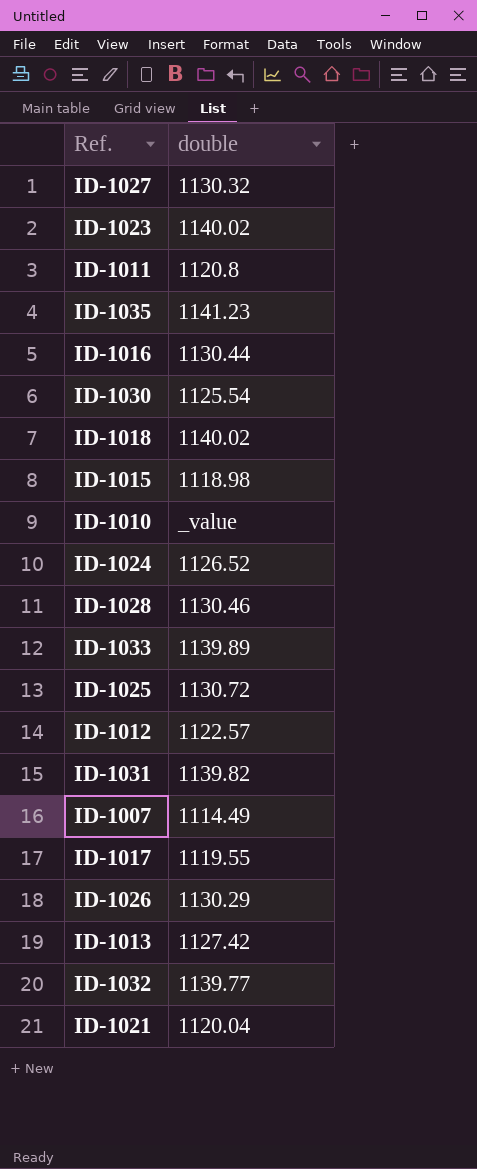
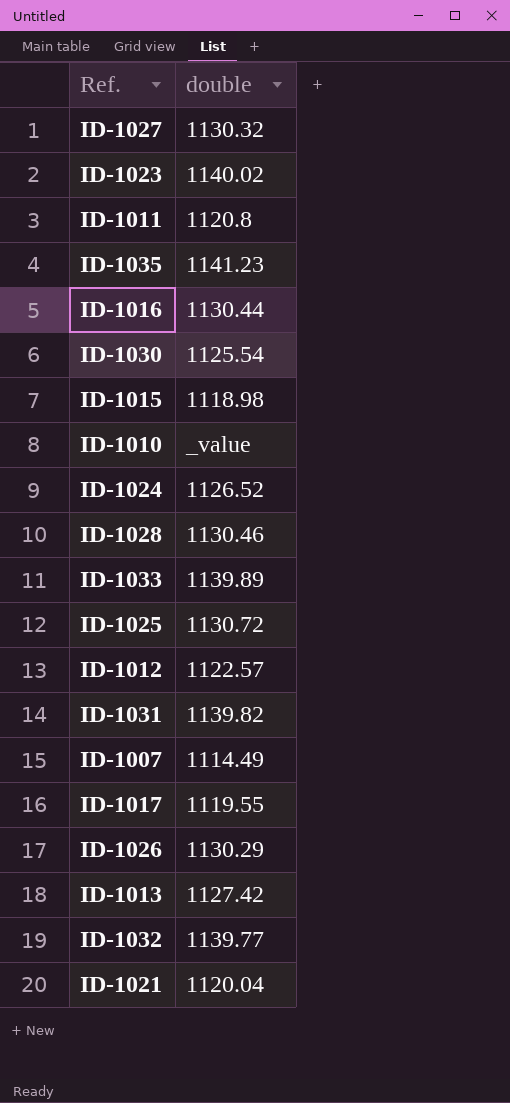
row ID-1018: 1140.02 -> none

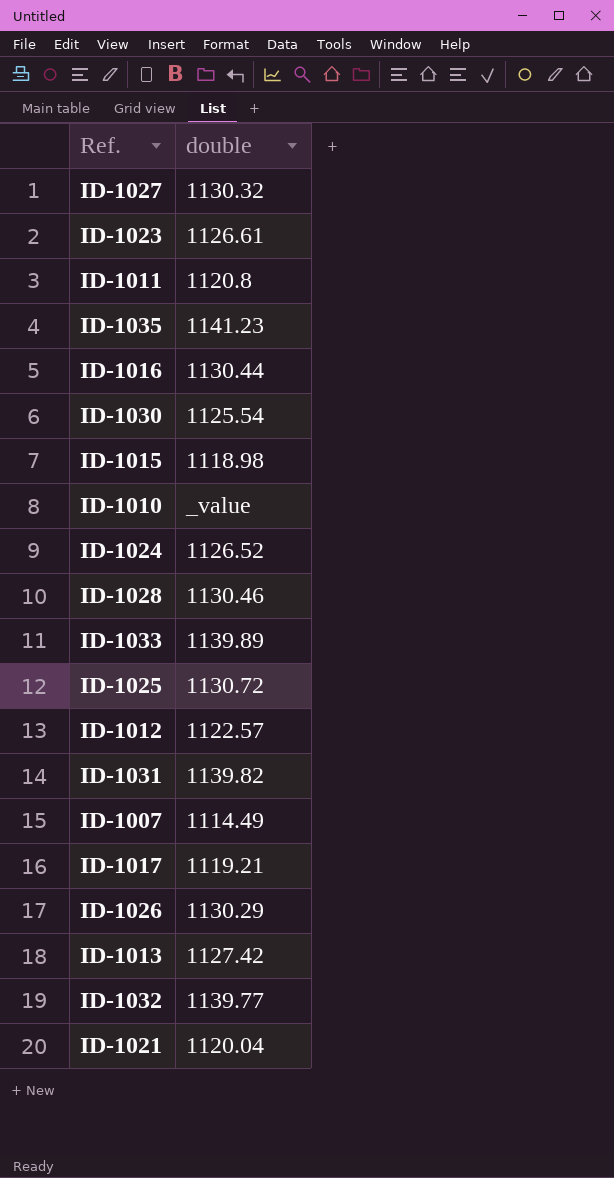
ID-1023 | double: 1140.02 -> 1126.61
ID-1017 | double: 1119.55 -> 1119.21

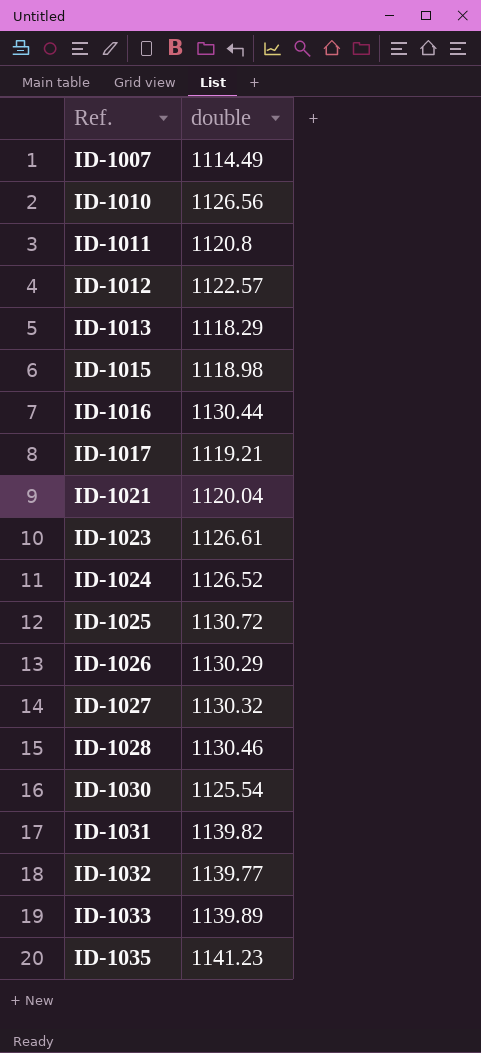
row order: none -> Ref. ascending
ID-1010 | double: _value -> 1126.56
ID-1013 | double: 1127.42 -> 1118.29

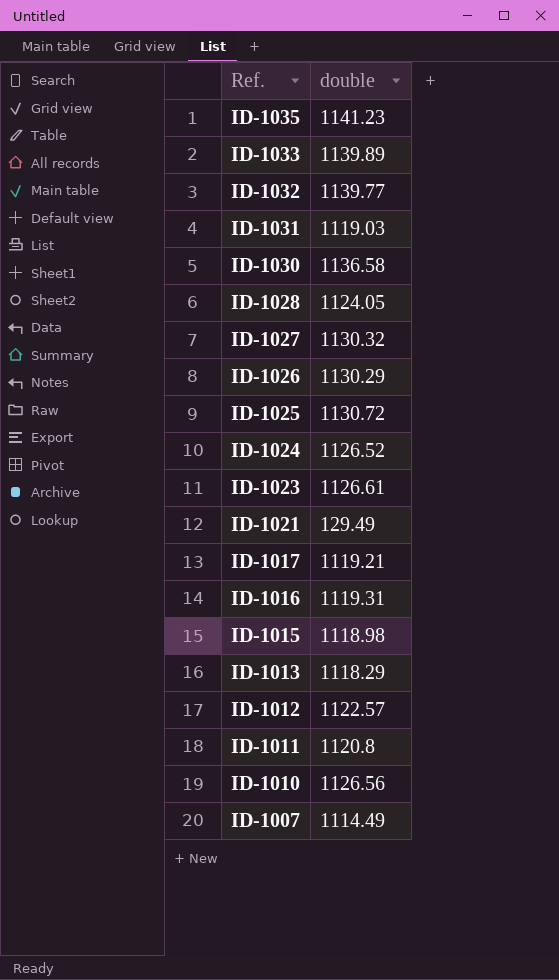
row order: Ref. ascending -> Ref. descending
ID-1031 | double: 1139.82 -> 1119.03
ID-1030 | double: 1125.54 -> 1136.58
ID-1028 | double: 1130.46 -> 1124.05
ID-1021 | double: 1120.04 -> 129.49
ID-1016 | double: 1130.44 -> 1119.31

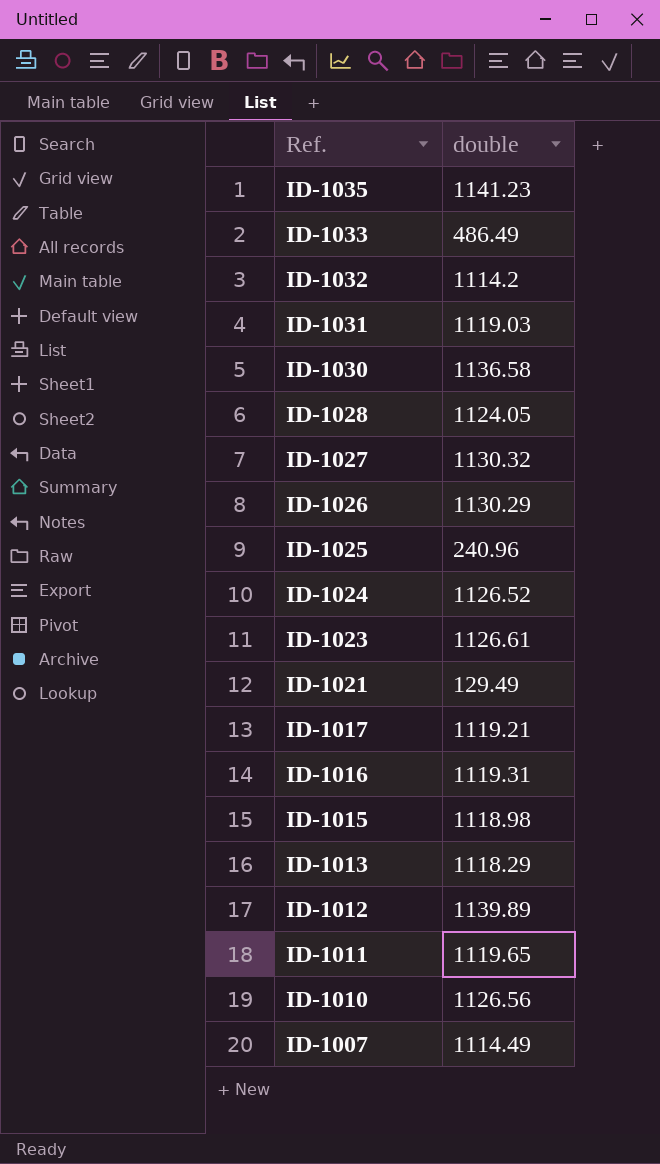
ID-1033 | double: 1139.89 -> 486.49
ID-1032 | double: 1139.77 -> 1114.2
ID-1025 | double: 1130.72 -> 240.96
ID-1012 | double: 1122.57 -> 1139.89
ID-1011 | double: 1120.8 -> 1119.65

